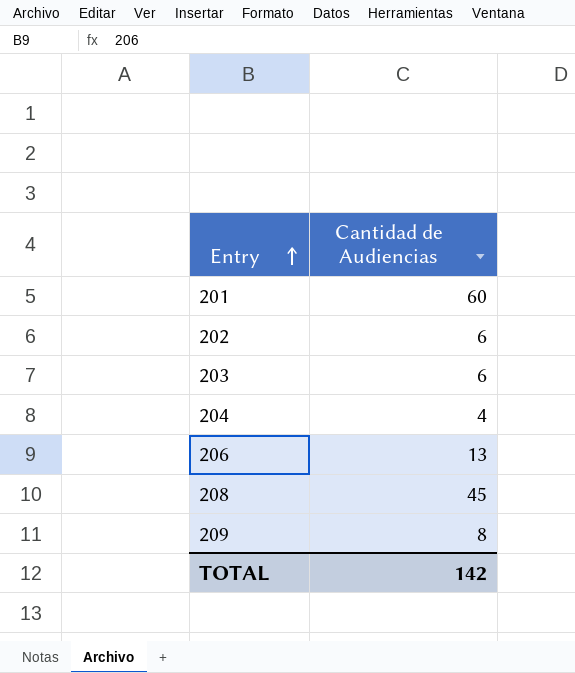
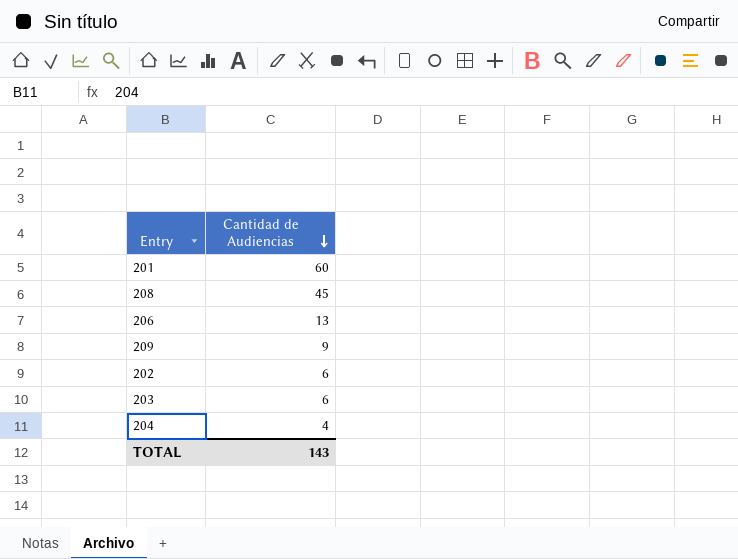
row order: Entry ascending -> Cantidad de Audiencias descending
209 | Cantidad de Audiencias: 8 -> 9
TOTAL | Cantidad de Audiencias: 142 -> 143

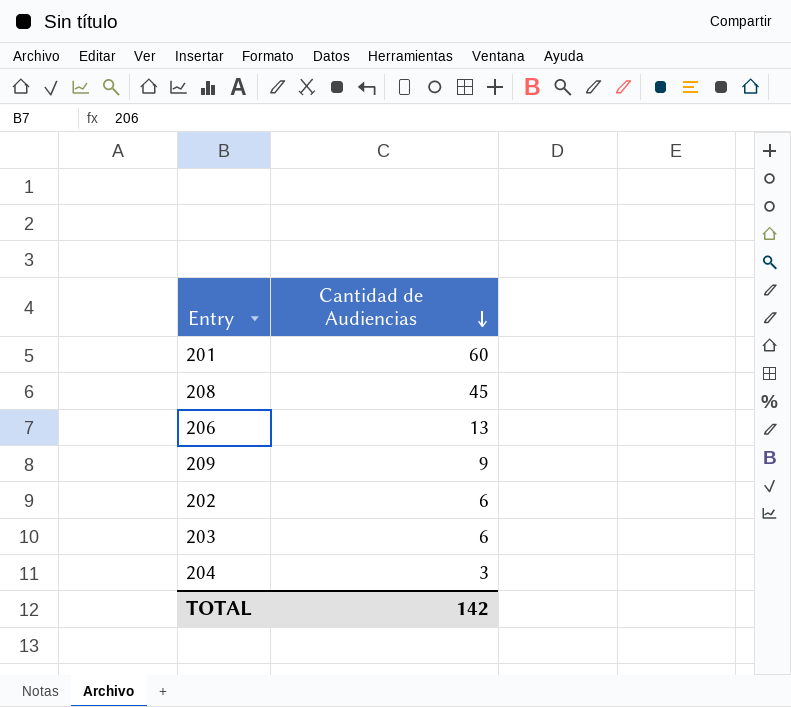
204 | Cantidad de Audiencias: 4 -> 3
TOTAL | Cantidad de Audiencias: 143 -> 142

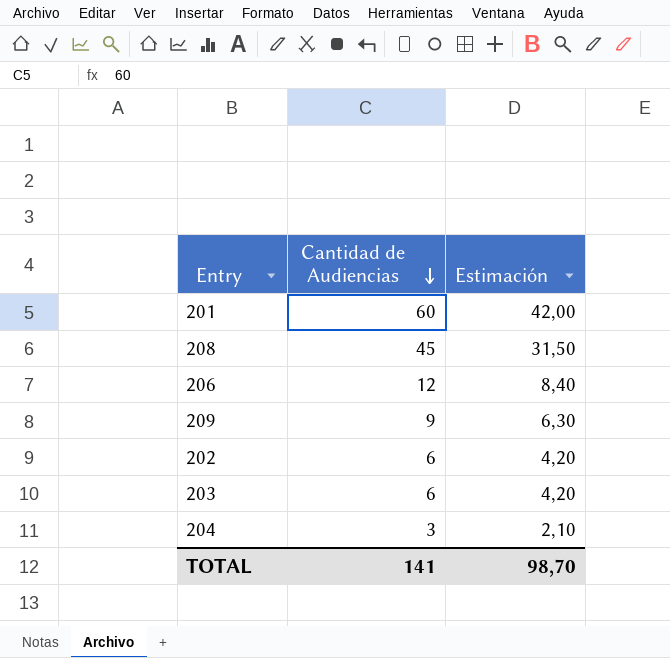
column Estimación | formula: none -> [Cantidad de Audiencias] * 0,7
206 | Cantidad de Audiencias: 13 -> 12
TOTAL | Cantidad de Audiencias: 142 -> 141

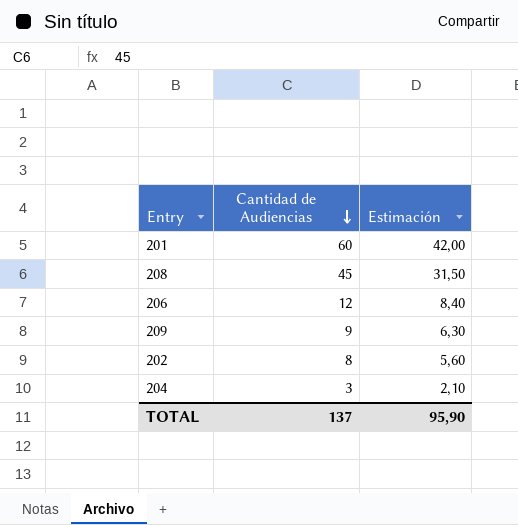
row 203: 6 | 4,20 -> none
202 | Cantidad de Audiencias: 6 -> 8
202 | Estimación: 4,20 -> 5,60
TOTAL | Cantidad de Audiencias: 141 -> 137
TOTAL | Estimación: 98,70 -> 95,90

